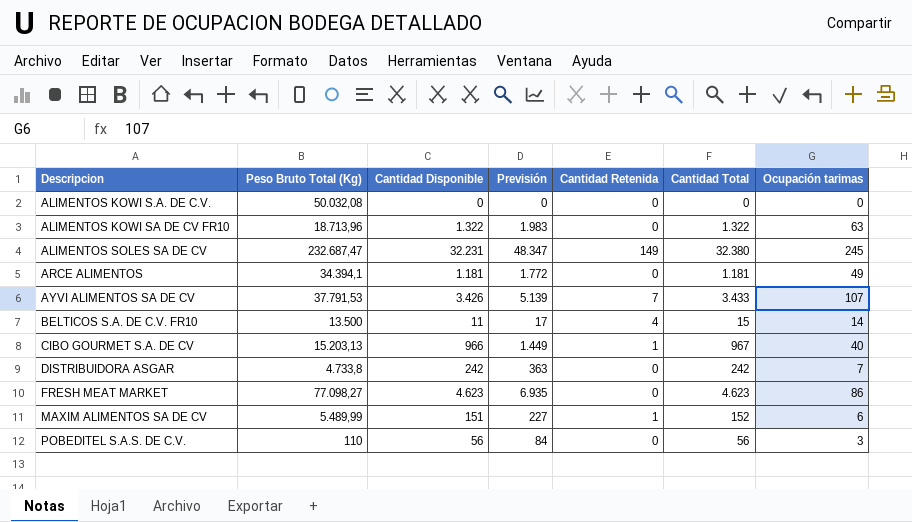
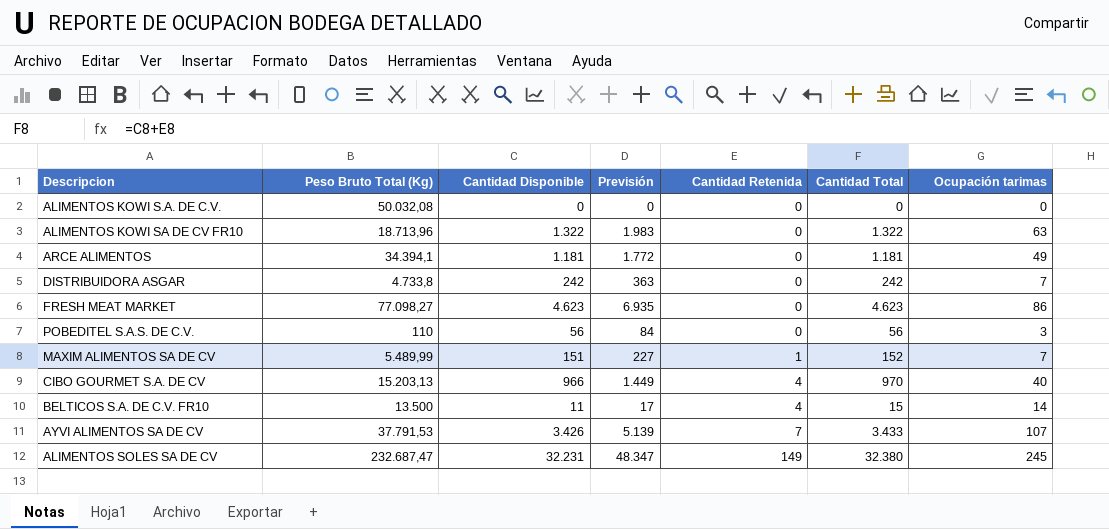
row order: Descripcion ascending -> Cantidad Retenida ascending
MAXIM ALIMENTOS SA DE CV | Ocupación tarimas: 6 -> 7
CIBO GOURMET S.A. DE CV | Cantidad Retenida: 1 -> 4
CIBO GOURMET S.A. DE CV | Cantidad Total: 967 -> 970

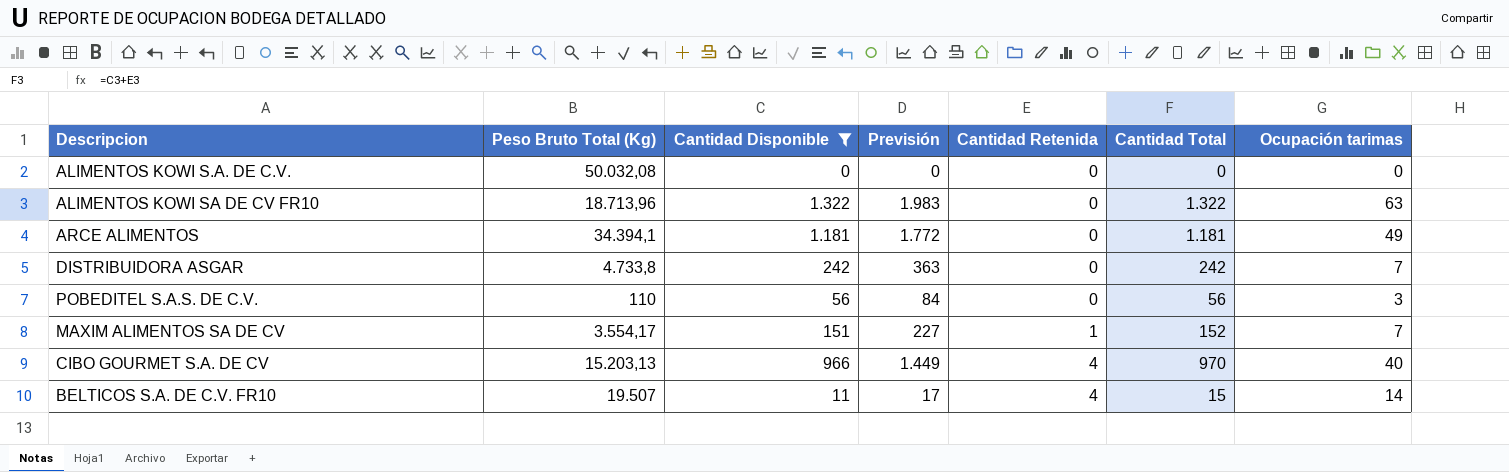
filter: none -> Cantidad Disponible <= 1.322
MAXIM ALIMENTOS SA DE CV | Peso Bruto Total (Kg): 5.489,99 -> 3.554,17
BELTICOS S.A. DE C.V. FR10 | Peso Bruto Total (Kg): 13.500 -> 19.507

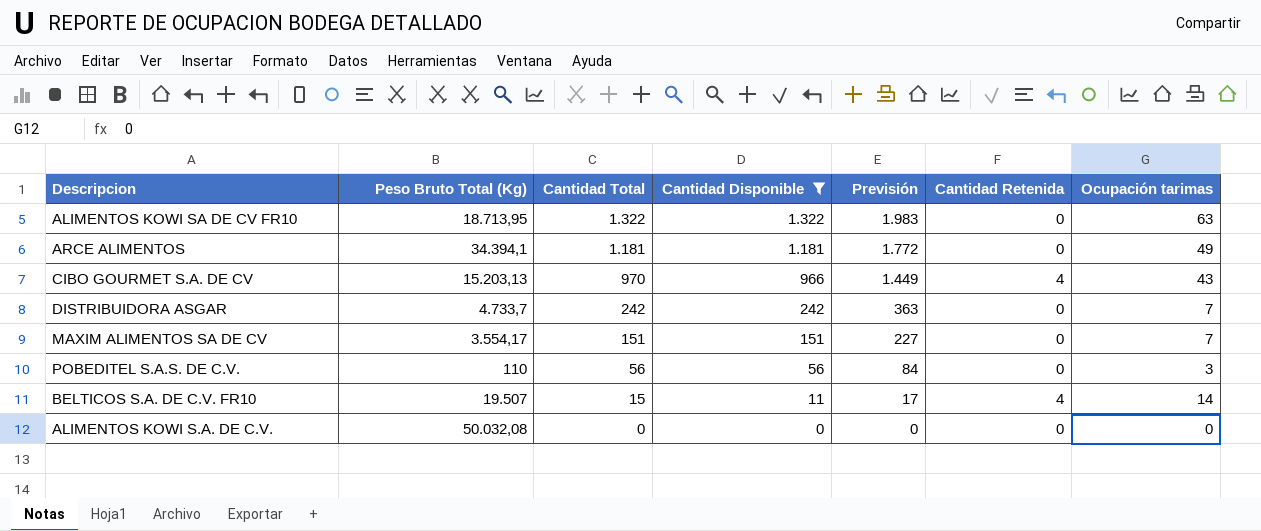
row order: Cantidad Retenida ascending -> Cantidad Total descending
column Cantidad Total | position: 6 -> 3
ALIMENTOS KOWI SA DE CV FR10 | Peso Bruto Total (Kg): 18.713,96 -> 18.713,95
CIBO GOURMET S.A. DE CV | Ocupación tarimas: 40 -> 43
DISTRIBUIDORA ASGAR | Peso Bruto Total (Kg): 4.733,8 -> 4.733,7
MAXIM ALIMENTOS SA DE CV | Cantidad Total: 152 -> 151
MAXIM ALIMENTOS SA DE CV | Cantidad Retenida: 1 -> 0

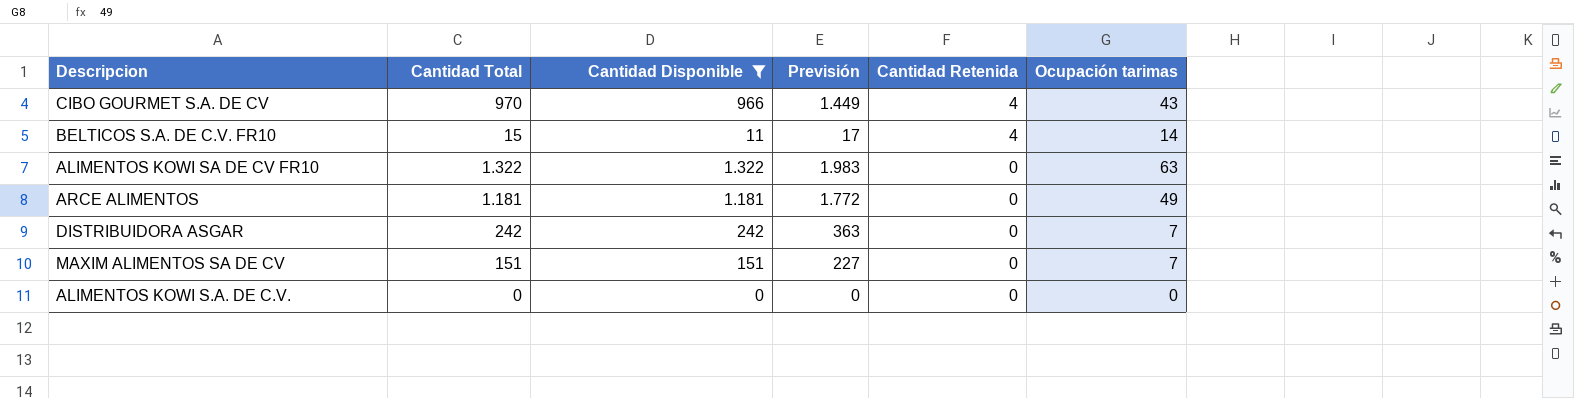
row order: Cantidad Total descending -> Cantidad Retenida descending
column Peso Bruto Total (Kg) | position: 2 -> none
row POBEDITEL S.A.S. DE C.V.: 110 | 56 | 56 | 84 | 0 | 3 -> none

